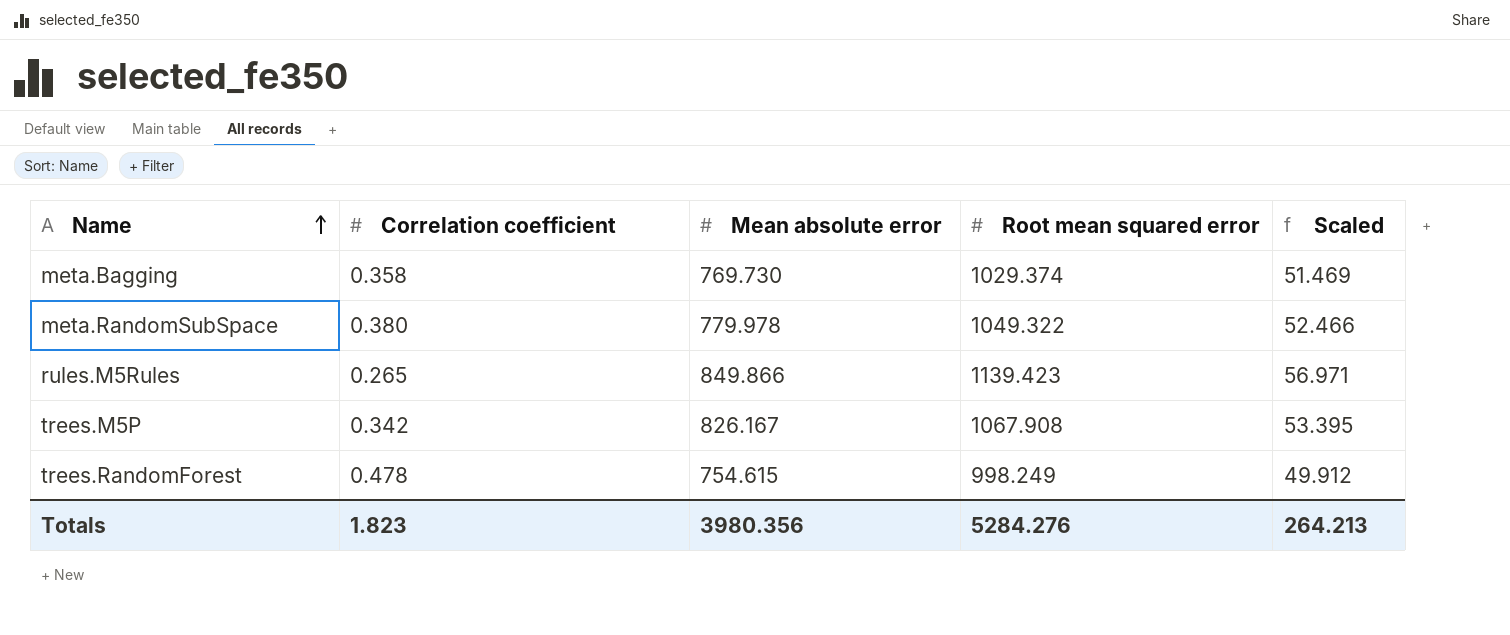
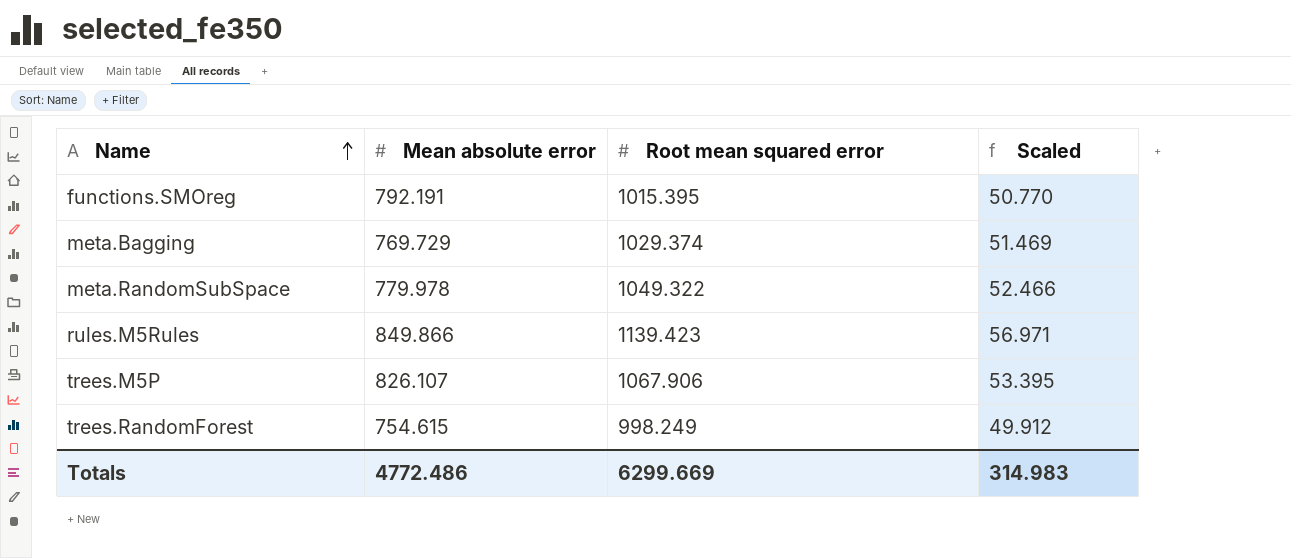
column Correlation coefficient | position: 2 -> none
row functions.SMOreg: none -> 792.191 | 1015.395 | 50.770
meta.Bagging | Mean absolute error: 769.730 -> 769.729
trees.M5P | Mean absolute error: 826.167 -> 826.107
trees.M5P | Root mean squared error: 1067.908 -> 1067.906
Totals | Mean absolute error: 3980.356 -> 4772.486
Totals | Root mean squared error: 5284.276 -> 6299.669
Totals | Scaled: 264.213 -> 314.983

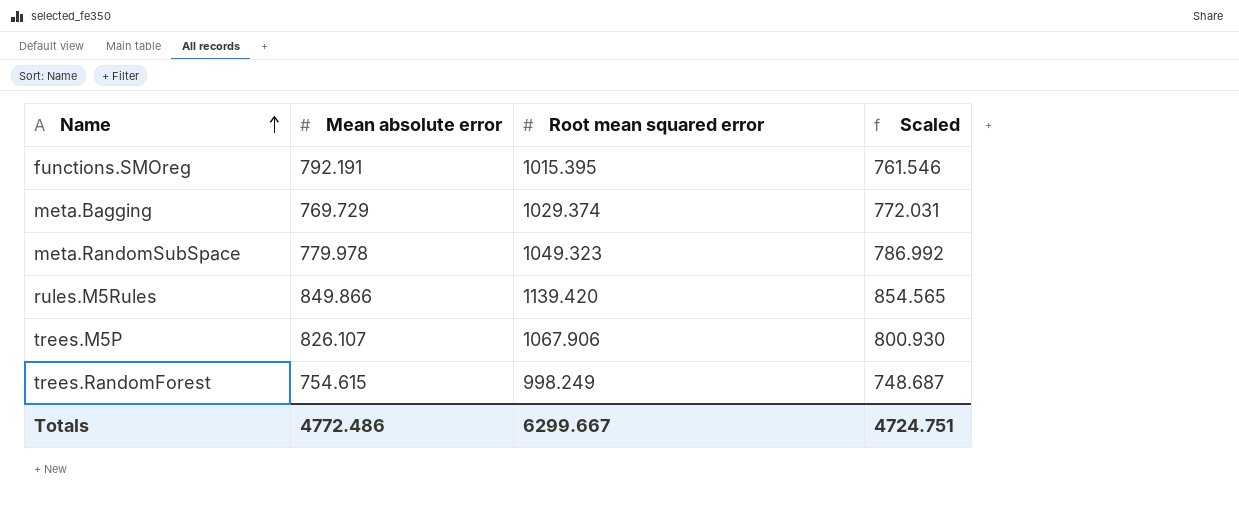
column Scaled | formula: [Root mean squared error] * 0.05 -> [Root mean squared error] * 0.75
meta.RandomSubSpace | Root mean squared error: 1049.322 -> 1049.323
rules.M5Rules | Root mean squared error: 1139.423 -> 1139.420
Totals | Root mean squared error: 6299.669 -> 6299.667
Totals | Scaled: 314.983 -> 4724.751

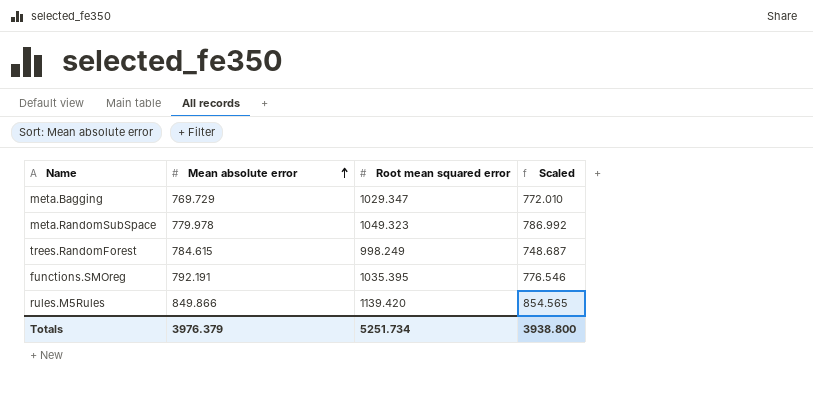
row order: Name ascending -> Mean absolute error ascending
row trees.M5P: 826.107 | 1067.906 | 800.930 -> none
meta.Bagging | Root mean squared error: 1029.374 -> 1029.347
meta.Bagging | Scaled: 772.031 -> 772.010
trees.RandomForest | Mean absolute error: 754.615 -> 784.615
functions.SMOreg | Root mean squared error: 1015.395 -> 1035.395
functions.SMOreg | Scaled: 761.546 -> 776.546
Totals | Mean absolute error: 4772.486 -> 3976.379
Totals | Root mean squared error: 6299.667 -> 5251.734
Totals | Scaled: 4724.751 -> 3938.800

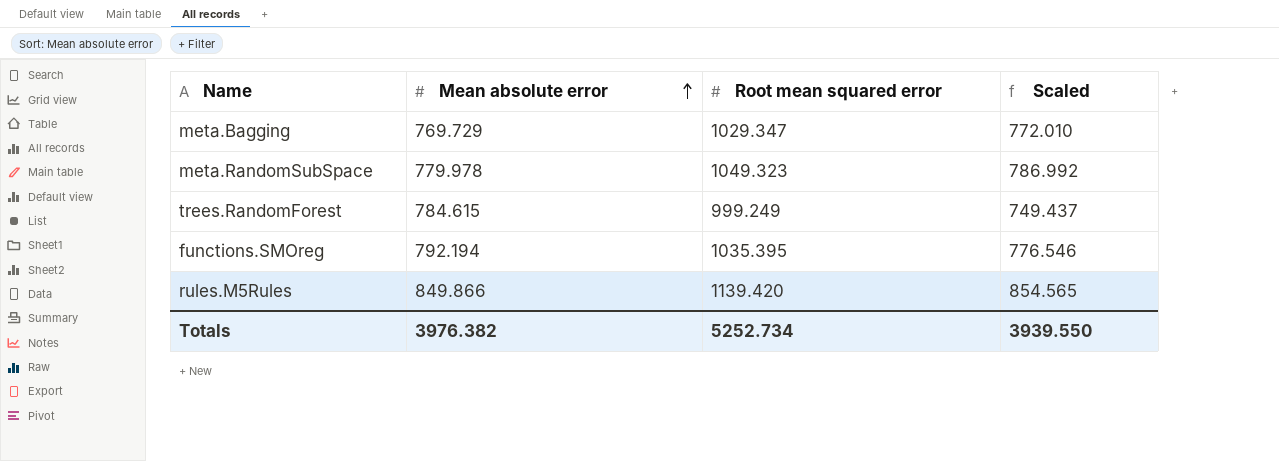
trees.RandomForest | Root mean squared error: 998.249 -> 999.249
trees.RandomForest | Scaled: 748.687 -> 749.437
functions.SMOreg | Mean absolute error: 792.191 -> 792.194
Totals | Mean absolute error: 3976.379 -> 3976.382
Totals | Root mean squared error: 5251.734 -> 5252.734
Totals | Scaled: 3938.800 -> 3939.550

